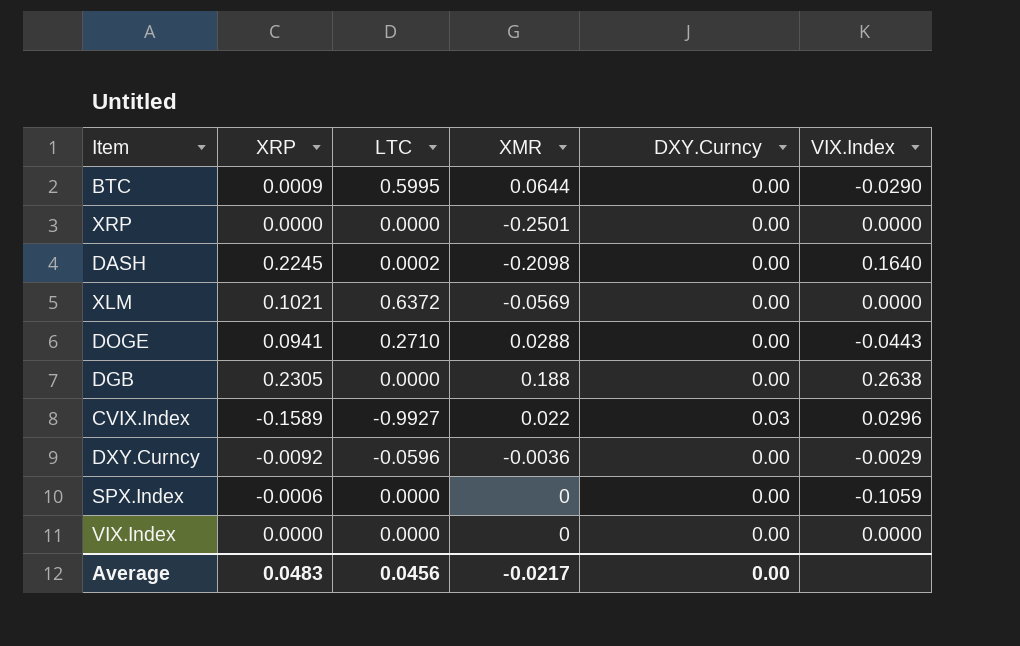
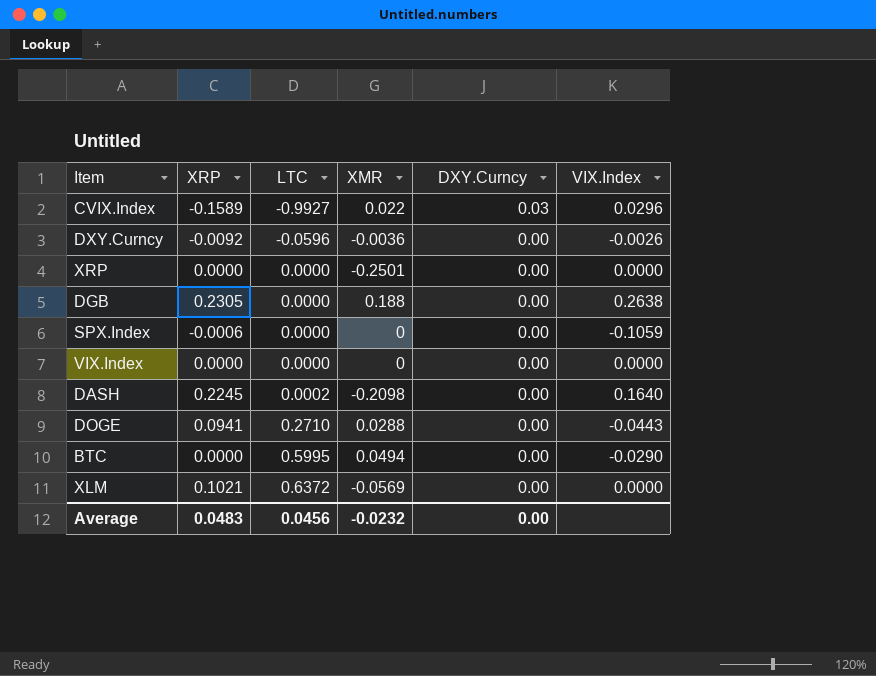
row order: none -> LTC ascending
DXY.Curncy | VIX.Index: -0.0029 -> -0.0026
BTC | XRP: 0.0009 -> 0.0000
BTC | XMR: 0.0644 -> 0.0494
Average | XMR: -0.0217 -> -0.0232

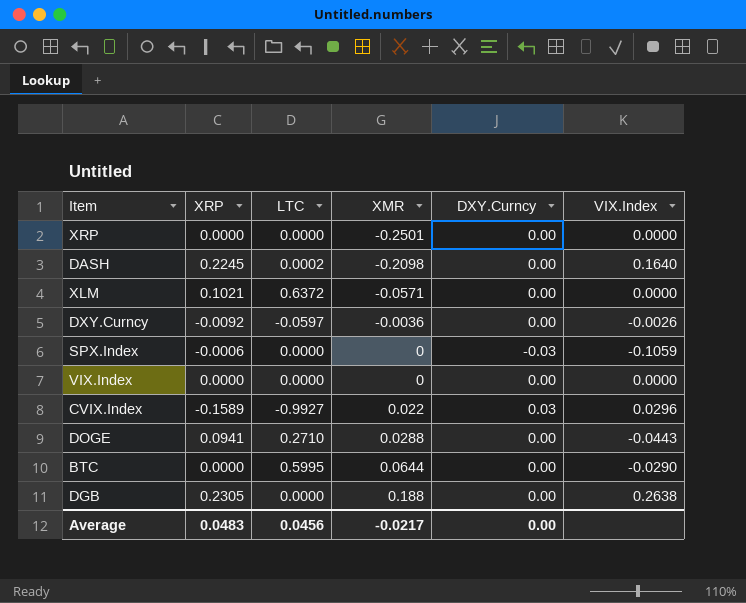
row order: LTC ascending -> XMR ascending
XLM | XMR: -0.0569 -> -0.0571
DXY.Curncy | LTC: -0.0596 -> -0.0597
SPX.Index | DXY.Curncy: 0.00 -> -0.03
BTC | XMR: 0.0494 -> 0.0644
Average | XMR: -0.0232 -> -0.0217

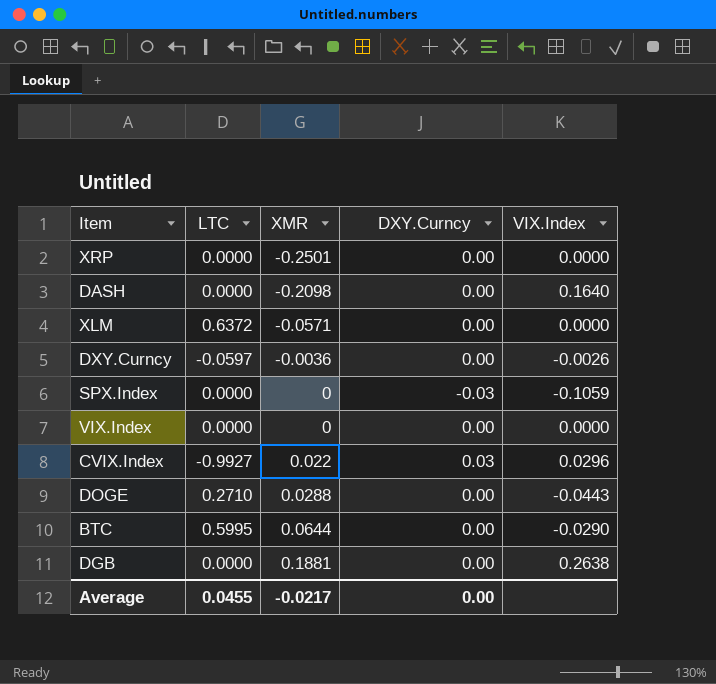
column XRP | position: 2 -> none
DASH | LTC: 0.0002 -> 0.0000
DGB | XMR: 0.188 -> 0.1881
Average | LTC: 0.0456 -> 0.0455

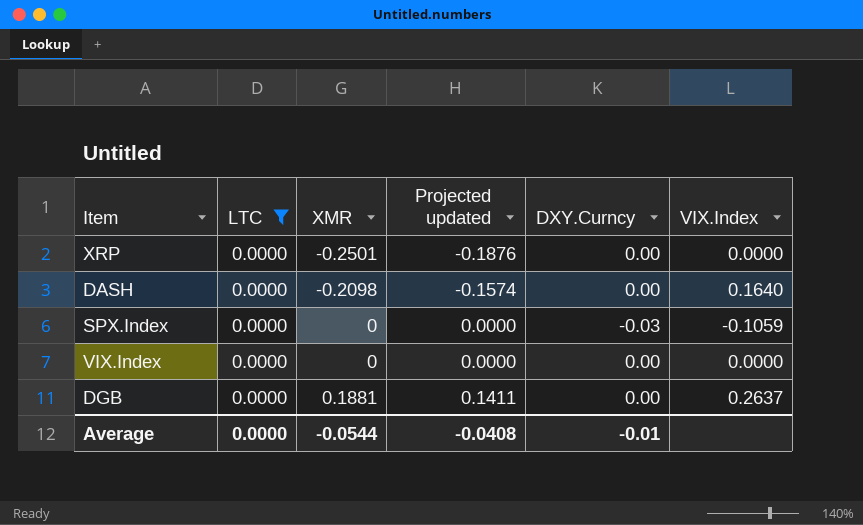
filter: none -> LTC = 0.0000
column Projected updated | formula: none -> [XMR] * 0.75
DGB | VIX.Index: 0.2638 -> 0.2637
Average | LTC: 0.0455 -> 0.0000
Average | XMR: -0.0217 -> -0.0544
Average | DXY.Curncy: 0.00 -> -0.01

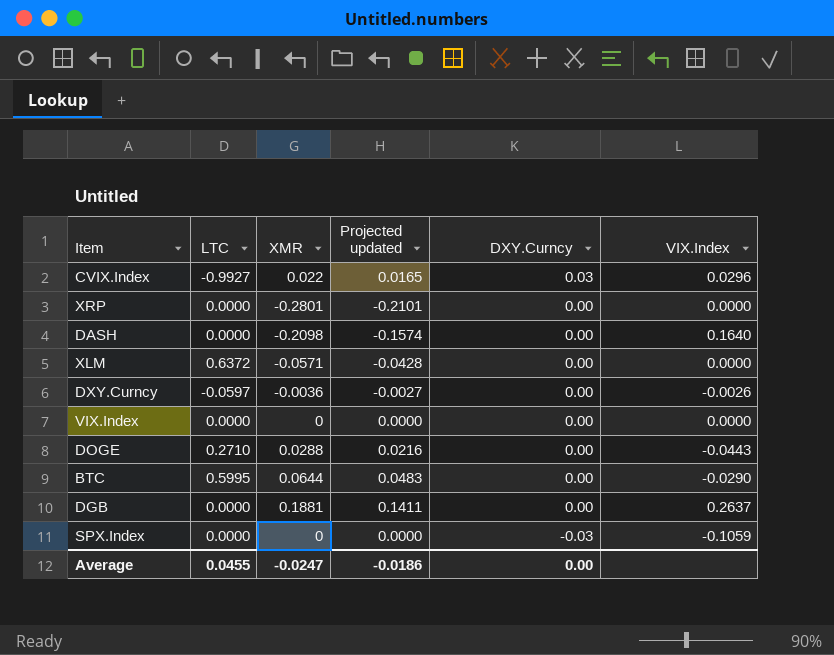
filter: LTC = 0.0000 -> none
row order: XMR ascending -> DXY.Curncy descending
XRP | XMR: -0.2501 -> -0.2801
XRP | Projected updated: -0.1876 -> -0.2101
Average | LTC: 0.0000 -> 0.0455
Average | XMR: -0.0544 -> -0.0247
Average | Projected updated: -0.0408 -> -0.0186
Average | DXY.Curncy: -0.01 -> 0.00

